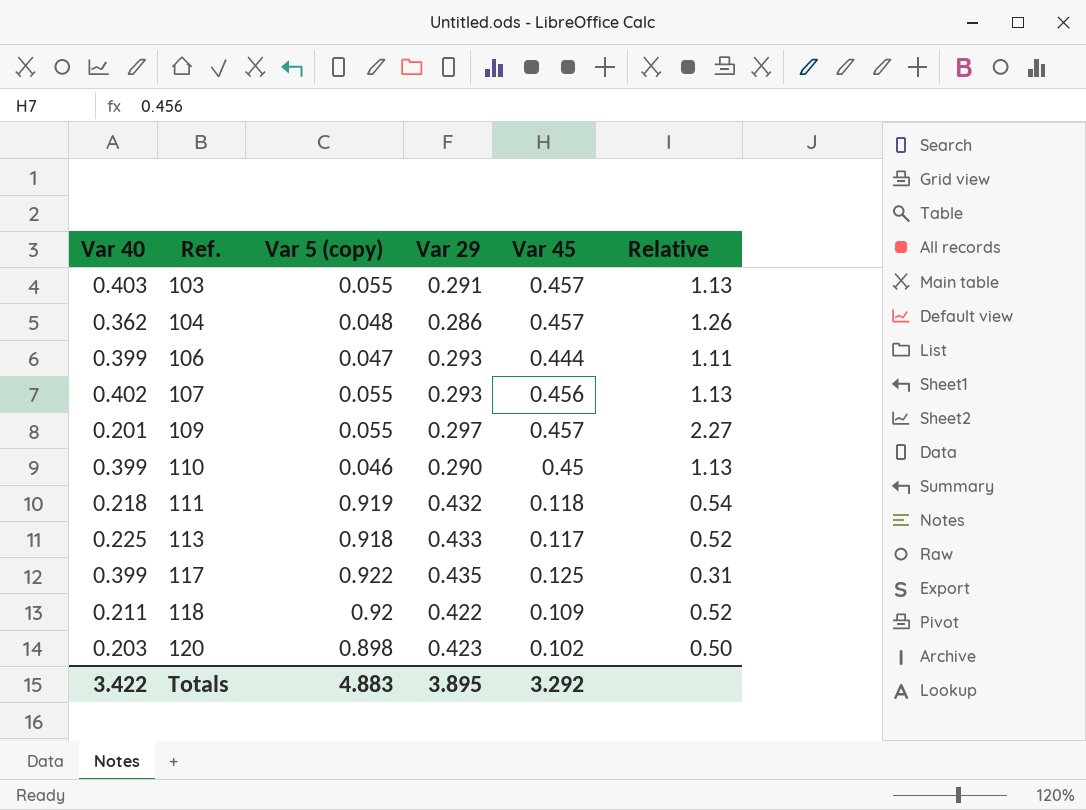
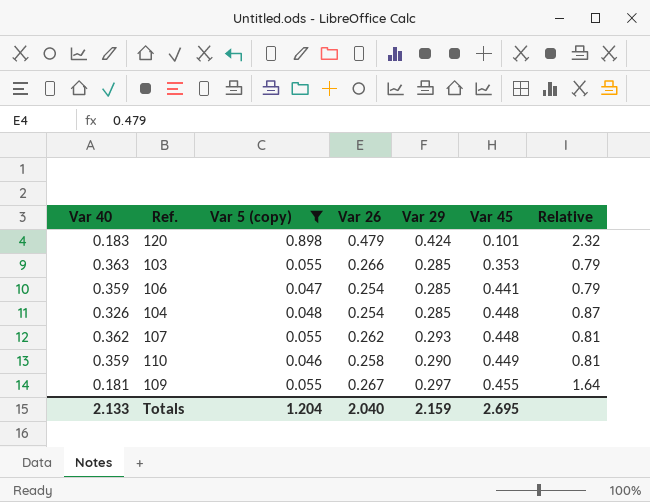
filter: none -> Var 5 (copy) <= 0.898
row order: Ref. ascending -> Var 45 ascending
column Var 26 | position: none -> 4
column Relative | formula: [Var 45] / [Var 40] -> [Var 29] / [Var 40]
120 | Var 40: 0.203 -> 0.183
120 | Var 29: 0.423 -> 0.424
120 | Var 45: 0.102 -> 0.101
103 | Var 40: 0.403 -> 0.363
103 | Var 29: 0.291 -> 0.285
103 | Var 45: 0.457 -> 0.353
106 | Var 40: 0.399 -> 0.359
106 | Var 29: 0.293 -> 0.285
106 | Var 45: 0.444 -> 0.441
104 | Var 40: 0.362 -> 0.326
104 | Var 29: 0.286 -> 0.285
104 | Var 45: 0.457 -> 0.448
107 | Var 40: 0.402 -> 0.362
107 | Var 45: 0.456 -> 0.448
110 | Var 40: 0.399 -> 0.359
110 | Var 45: 0.45 -> 0.449
109 | Var 40: 0.201 -> 0.181
109 | Var 45: 0.457 -> 0.455
Totals | Var 40: 3.422 -> 2.133
Totals | Var 5 (copy): 4.883 -> 1.204
Totals | Var 29: 3.895 -> 2.159
Totals | Var 45: 3.292 -> 2.695

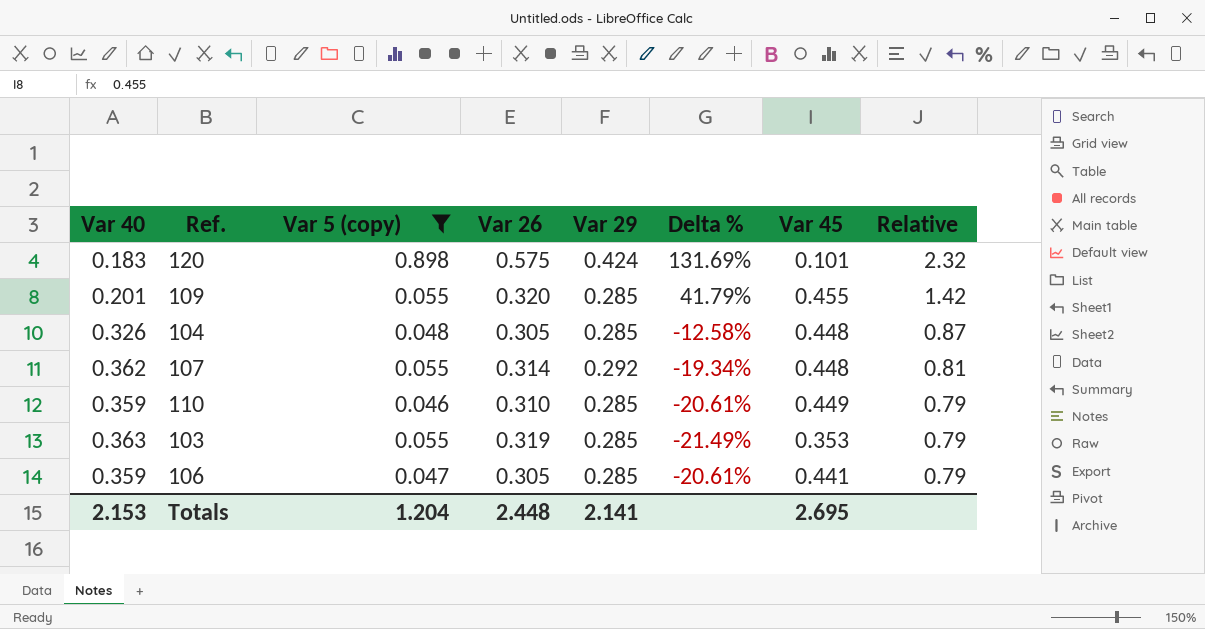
row order: Var 45 ascending -> Relative descending
column Delta % | formula: none -> ([Var 29] - [Var 40]) / [Var 40]
120 | Var 26: 0.479 -> 0.575
109 | Var 40: 0.181 -> 0.201
109 | Var 26: 0.267 -> 0.320
109 | Var 29: 0.297 -> 0.285
109 | Relative: 1.64 -> 1.42
104 | Var 26: 0.254 -> 0.305
107 | Var 26: 0.262 -> 0.314
107 | Var 29: 0.293 -> 0.292
110 | Var 26: 0.258 -> 0.310
110 | Var 29: 0.290 -> 0.285
110 | Relative: 0.81 -> 0.79
103 | Var 26: 0.266 -> 0.319
106 | Var 26: 0.254 -> 0.305
Totals | Var 40: 2.133 -> 2.153
Totals | Var 26: 2.040 -> 2.448
Totals | Var 29: 2.159 -> 2.141

